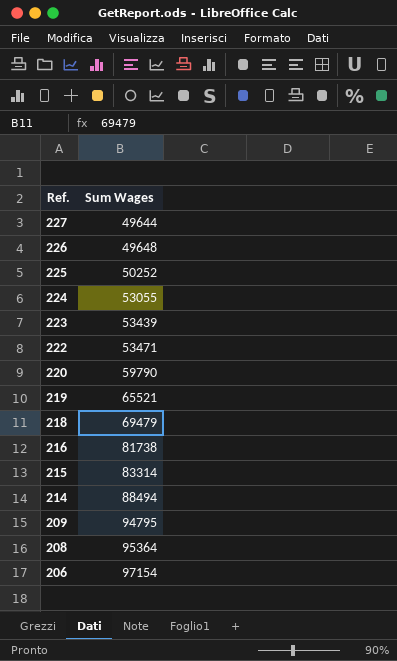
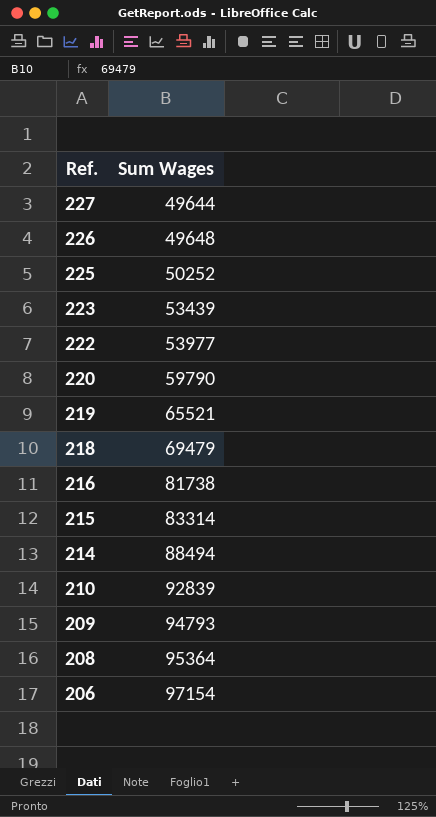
row 224: 53055 -> none
222 | Sum Wages: 53471 -> 53977
row 210: none -> 92839
209 | Sum Wages: 94795 -> 94793

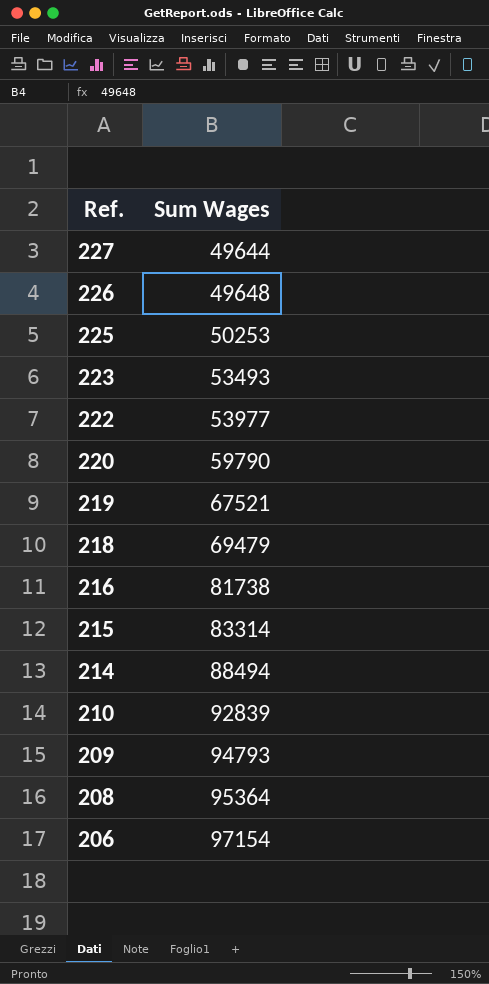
225 | Sum Wages: 50252 -> 50253
223 | Sum Wages: 53439 -> 53493
219 | Sum Wages: 65521 -> 67521

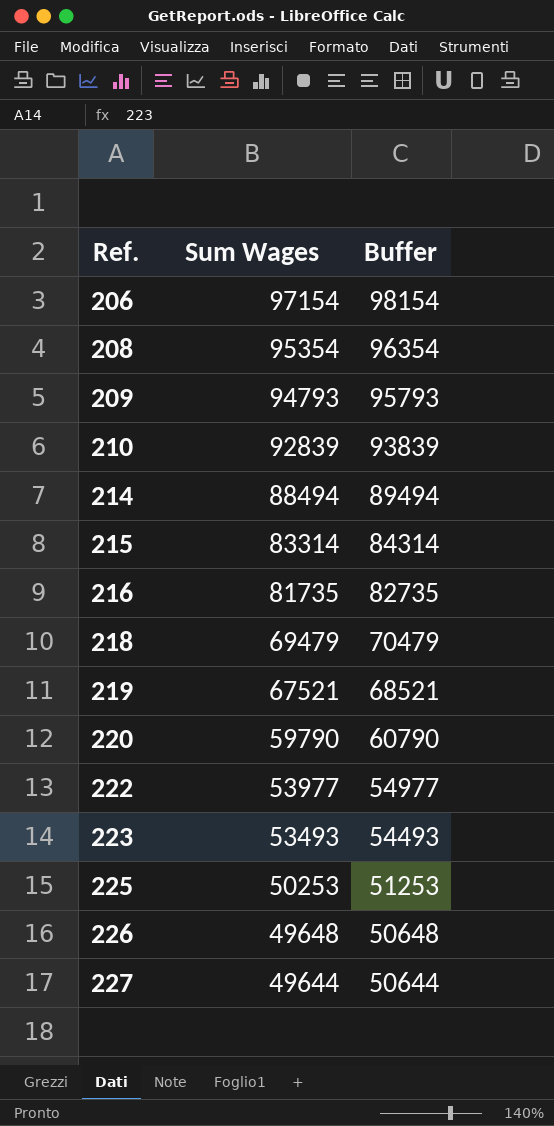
row order: Ref. descending -> Ref. ascending
column Buffer | formula: none -> [Sum Wages] + 1000
208 | Sum Wages: 95364 -> 95354
216 | Sum Wages: 81738 -> 81735

